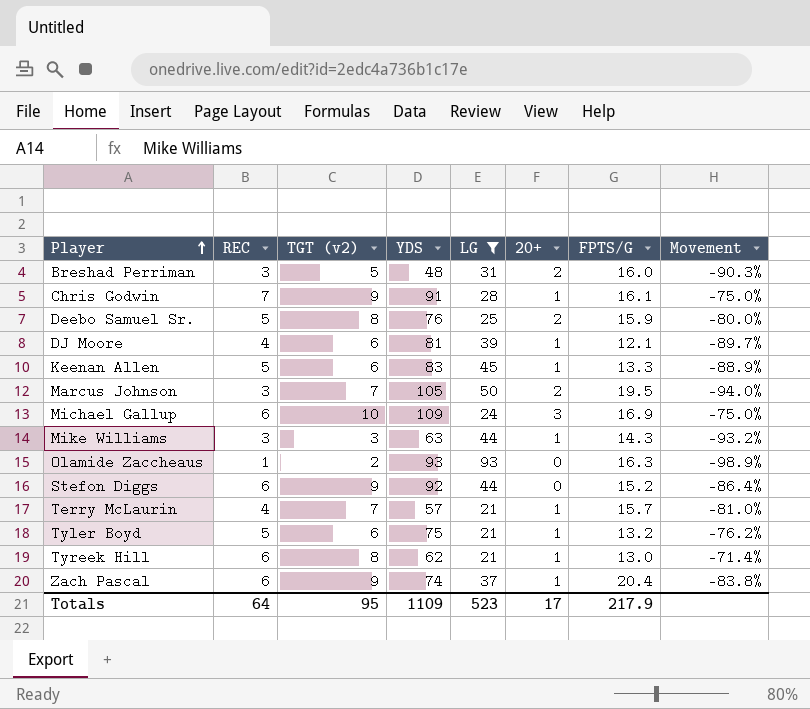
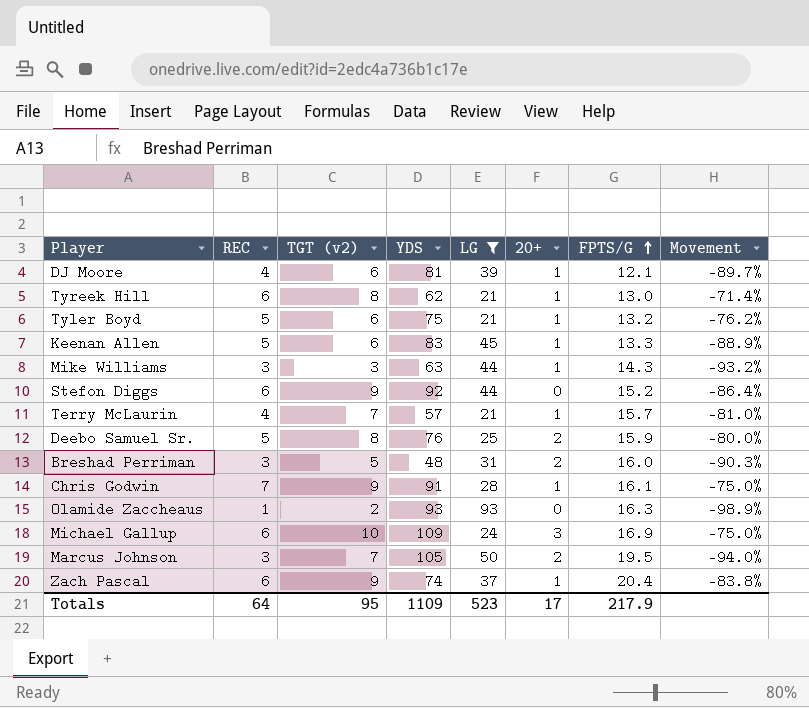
row order: Player ascending -> FPTS/G ascending

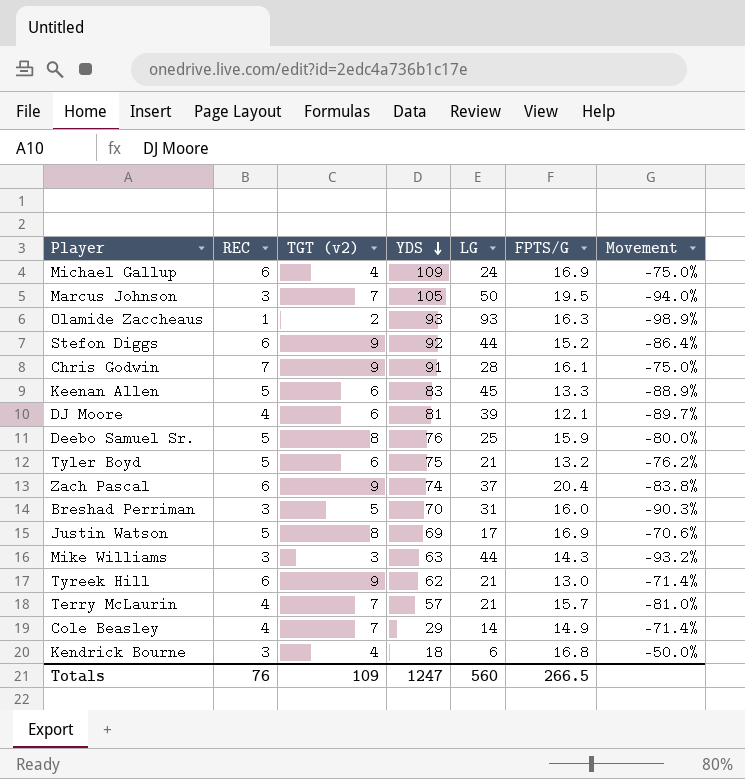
filter: LG >= 21 -> none
row order: FPTS/G ascending -> YDS descending
column 20+ | position: 6 -> none
Michael Gallup | TGT (v2): 10 -> 4
Breshad Perriman | YDS: 48 -> 70
Tyreek Hill | TGT (v2): 8 -> 9
Totals | REC: 64 -> 76
Totals | TGT (v2): 95 -> 109
Totals | YDS: 1109 -> 1247
Totals | LG: 523 -> 560
Totals | FPTS/G: 217.9 -> 266.5

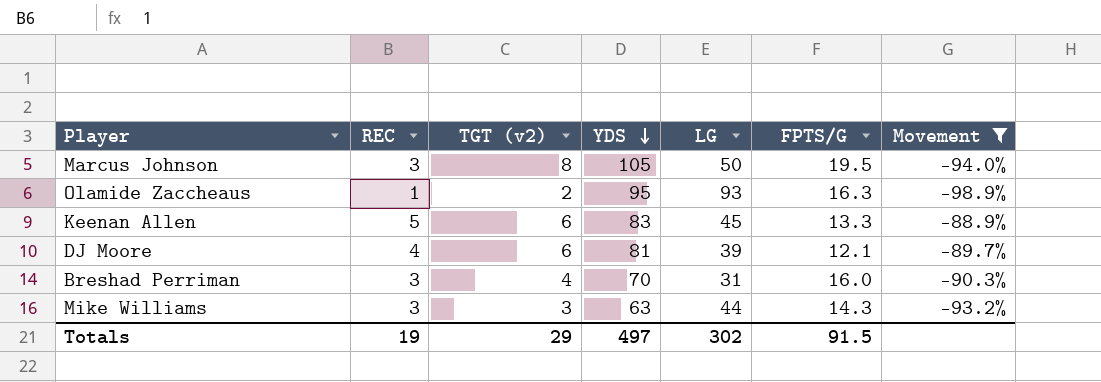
filter: none -> Movement <= -88.9%
Marcus Johnson | TGT (v2): 7 -> 8
Olamide Zaccheaus | YDS: 93 -> 95
Breshad Perriman | TGT (v2): 5 -> 4
Totals | REC: 76 -> 19
Totals | TGT (v2): 109 -> 29
Totals | YDS: 1247 -> 497
Totals | LG: 560 -> 302
Totals | FPTS/G: 266.5 -> 91.5

